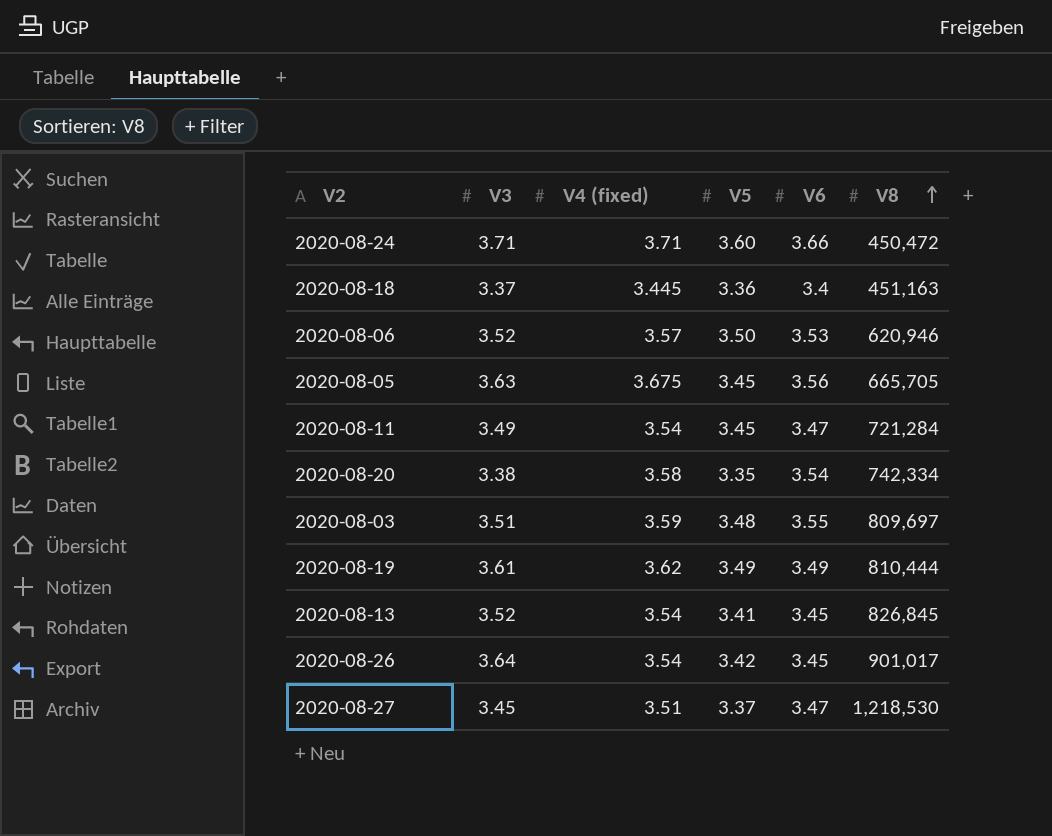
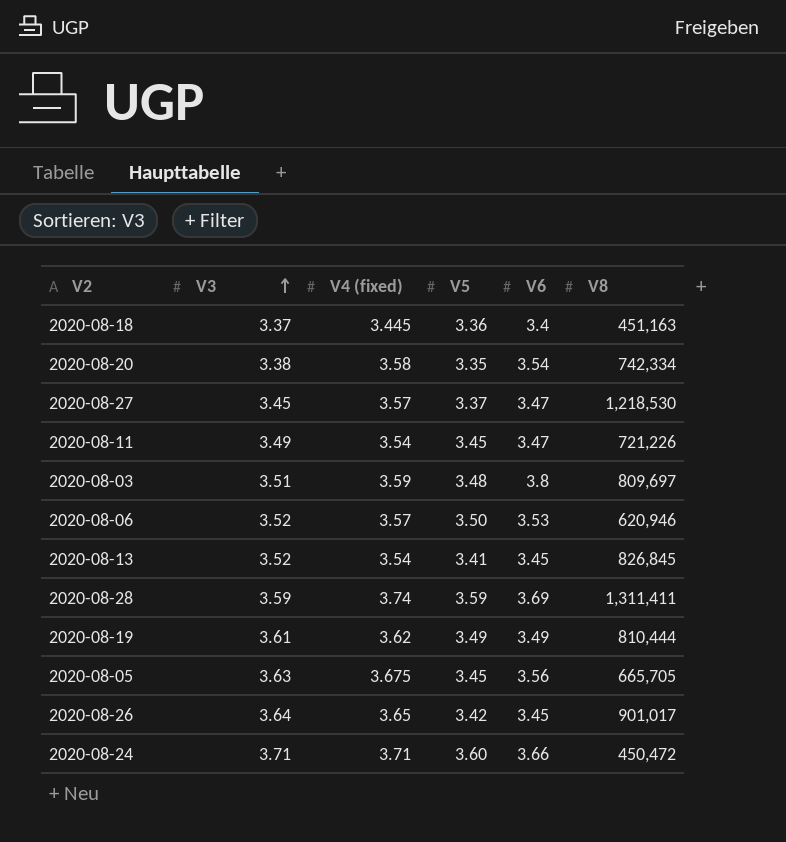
row order: V8 ascending -> V3 ascending
2020-08-27 | V4 (fixed): 3.51 -> 3.57
2020-08-11 | V8: 721,284 -> 721,226
2020-08-03 | V6: 3.55 -> 3.8
row 2020-08-28: none -> 3.59 | 3.74 | 3.59 | 3.69 | 1,311,411
2020-08-26 | V4 (fixed): 3.54 -> 3.65

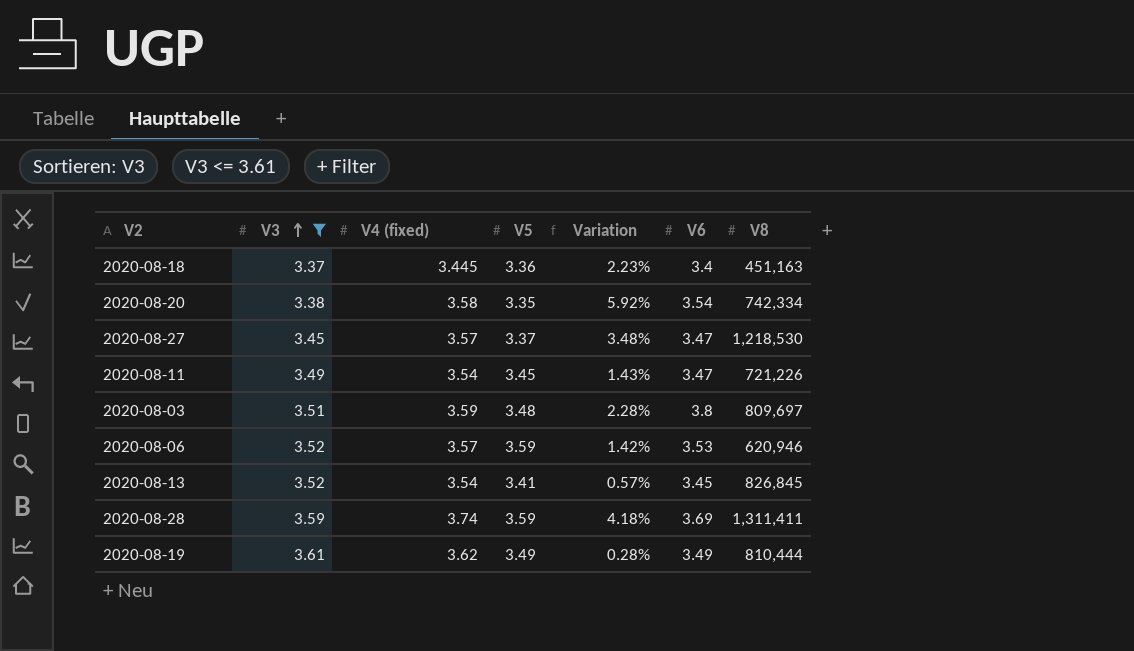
filter: none -> V3 <= 3.61
column Variation | formula: none -> ([V4 (fixed)] - [V3]) / [V3]
2020-08-06 | V5: 3.50 -> 3.59

